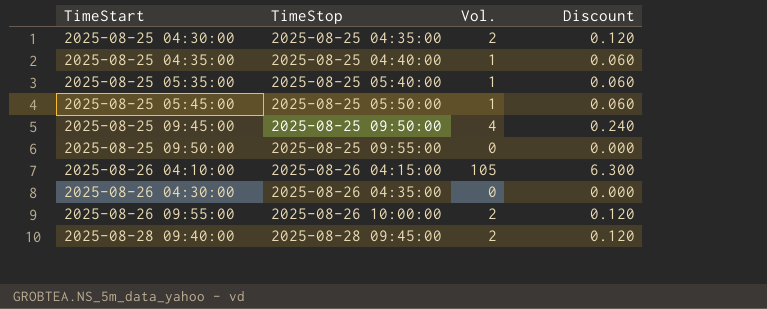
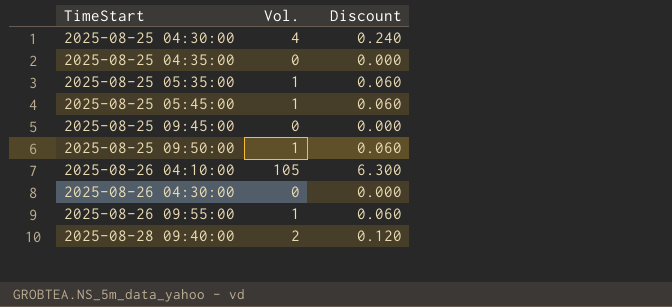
column TimeStop | position: 2 -> none
2025-08-25 04:30:00 | Vol.: 2 -> 4
2025-08-25 04:30:00 | Discount: 0.120 -> 0.240
2025-08-25 04:35:00 | Vol.: 1 -> 0
2025-08-25 04:35:00 | Discount: 0.060 -> 0.000
2025-08-25 09:45:00 | Vol.: 4 -> 0
2025-08-25 09:45:00 | Discount: 0.240 -> 0.000
2025-08-25 09:50:00 | Vol.: 0 -> 1
2025-08-25 09:50:00 | Discount: 0.000 -> 0.060
2025-08-26 09:55:00 | Vol.: 2 -> 1
2025-08-26 09:55:00 | Discount: 0.120 -> 0.060

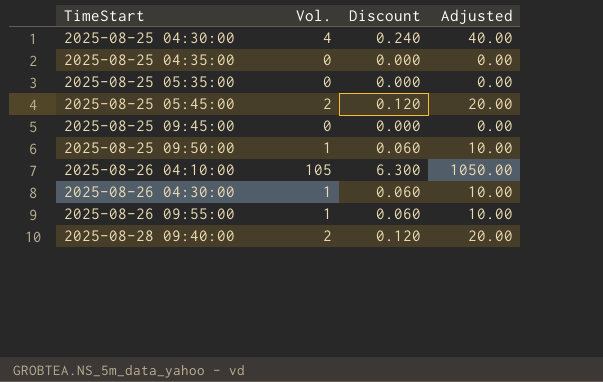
column Adjusted | formula: none -> [Vol.] * 10
2025-08-25 05:35:00 | Vol.: 1 -> 0
2025-08-25 05:35:00 | Discount: 0.060 -> 0.000
2025-08-25 05:45:00 | Vol.: 1 -> 2
2025-08-25 05:45:00 | Discount: 0.060 -> 0.120
2025-08-26 04:30:00 | Vol.: 0 -> 1
2025-08-26 04:30:00 | Discount: 0.000 -> 0.060

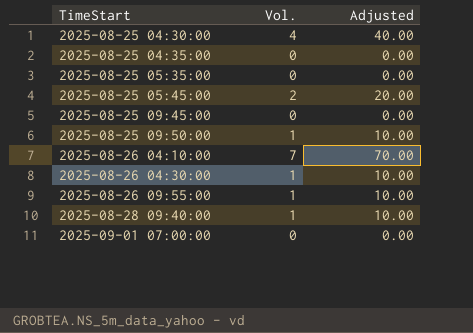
column Discount | formula: [Vol.] * 0.06 -> none
2025-08-26 04:10:00 | Vol.: 105 -> 7
2025-08-26 04:10:00 | Adjusted: 1050.00 -> 70.00
2025-08-28 09:40:00 | Vol.: 2 -> 1
2025-08-28 09:40:00 | Adjusted: 20.00 -> 10.00
row 2025-09-01 07:00:00: none -> 0 | 0.00

